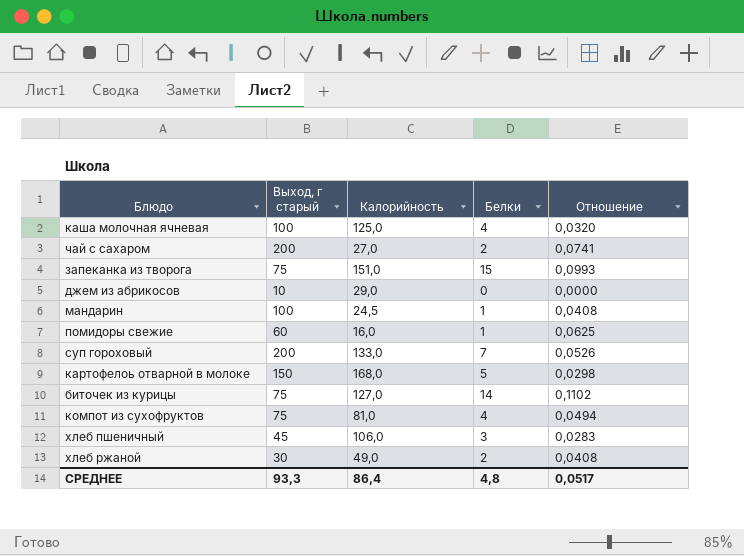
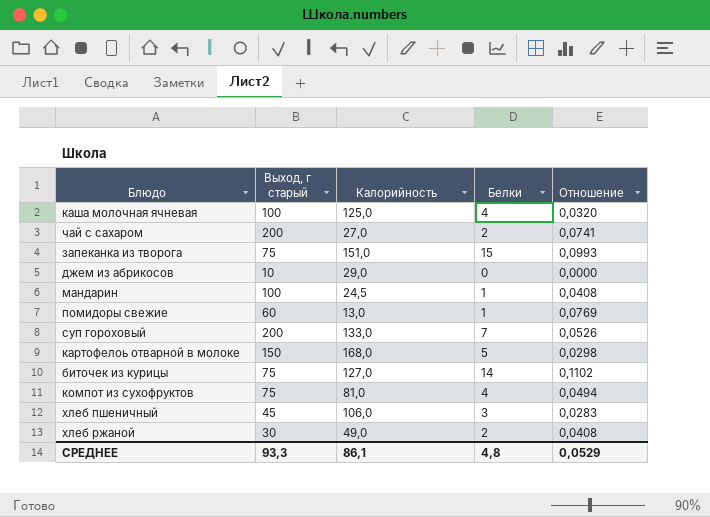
помидоры свежие | Калорийность: 16,0 -> 13,0
помидоры свежие | Отношение: 0,0625 -> 0,0769
СРЕДНЕЕ | Калорийность: 86,4 -> 86,1
СРЕДНЕЕ | Отношение: 0,0517 -> 0,0529

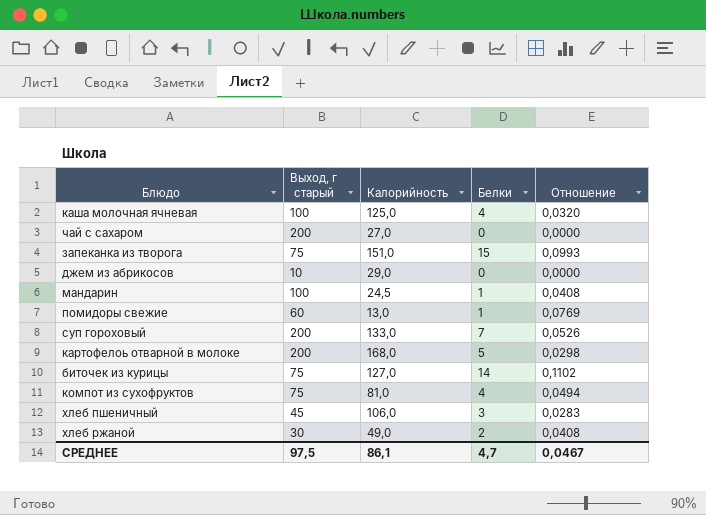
чай с сахаром | Белки: 2 -> 0
чай с сахаром | Отношение: 0,0741 -> 0,0000
картофелоь отварной в молоке | Выход, г старый: 150 -> 200
СРЕДНЕЕ | Выход, г старый: 93,3 -> 97,5
СРЕДНЕЕ | Белки: 4,8 -> 4,7
СРЕДНЕЕ | Отношение: 0,0529 -> 0,0467

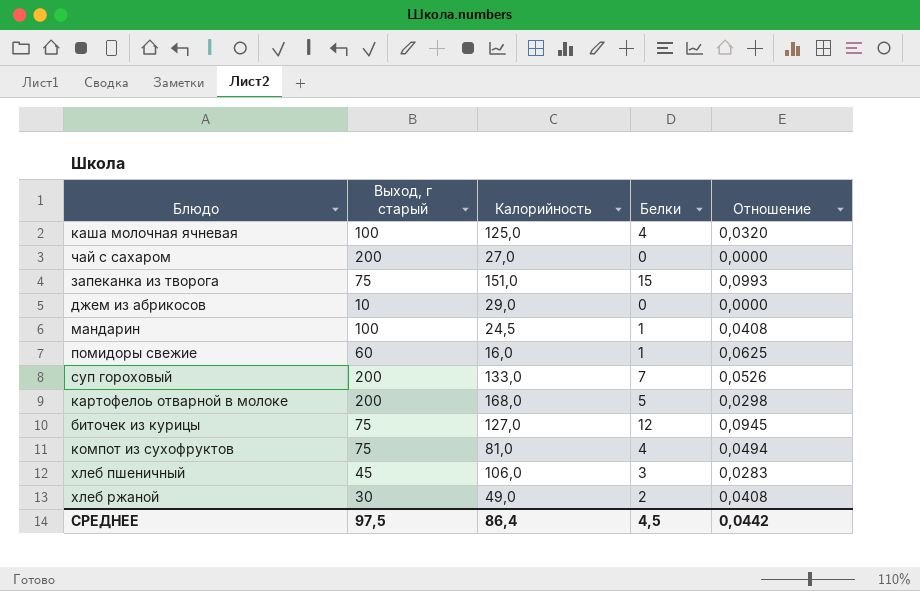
помидоры свежие | Калорийность: 13,0 -> 16,0
помидоры свежие | Отношение: 0,0769 -> 0,0625
биточек из курицы | Белки: 14 -> 12
биточек из курицы | Отношение: 0,1102 -> 0,0945
СРЕДНЕЕ | Калорийность: 86,1 -> 86,4
СРЕДНЕЕ | Белки: 4,7 -> 4,5
СРЕДНЕЕ | Отношение: 0,0467 -> 0,0442

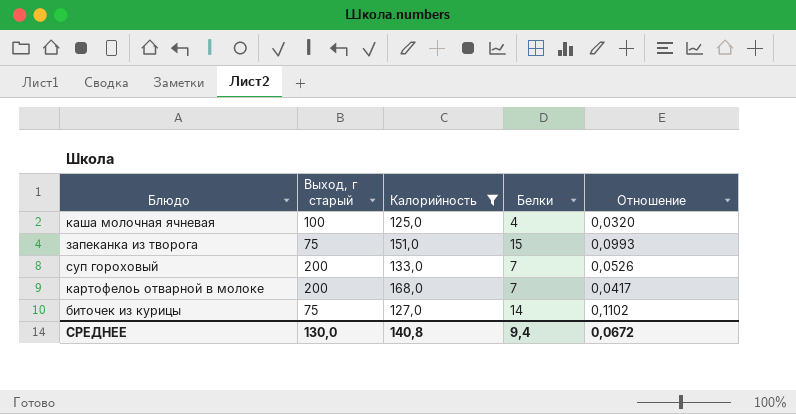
filter: none -> Калорийность >= 125,0
картофелоь отварной в молоке | Белки: 5 -> 7
картофелоь отварной в молоке | Отношение: 0,0298 -> 0,0417
биточек из курицы | Белки: 12 -> 14
биточек из курицы | Отношение: 0,0945 -> 0,1102
СРЕДНЕЕ | Выход, г старый: 97,5 -> 130,0
СРЕДНЕЕ | Калорийность: 86,4 -> 140,8
СРЕДНЕЕ | Белки: 4,5 -> 9,4
СРЕДНЕЕ | Отношение: 0,0442 -> 0,0672

